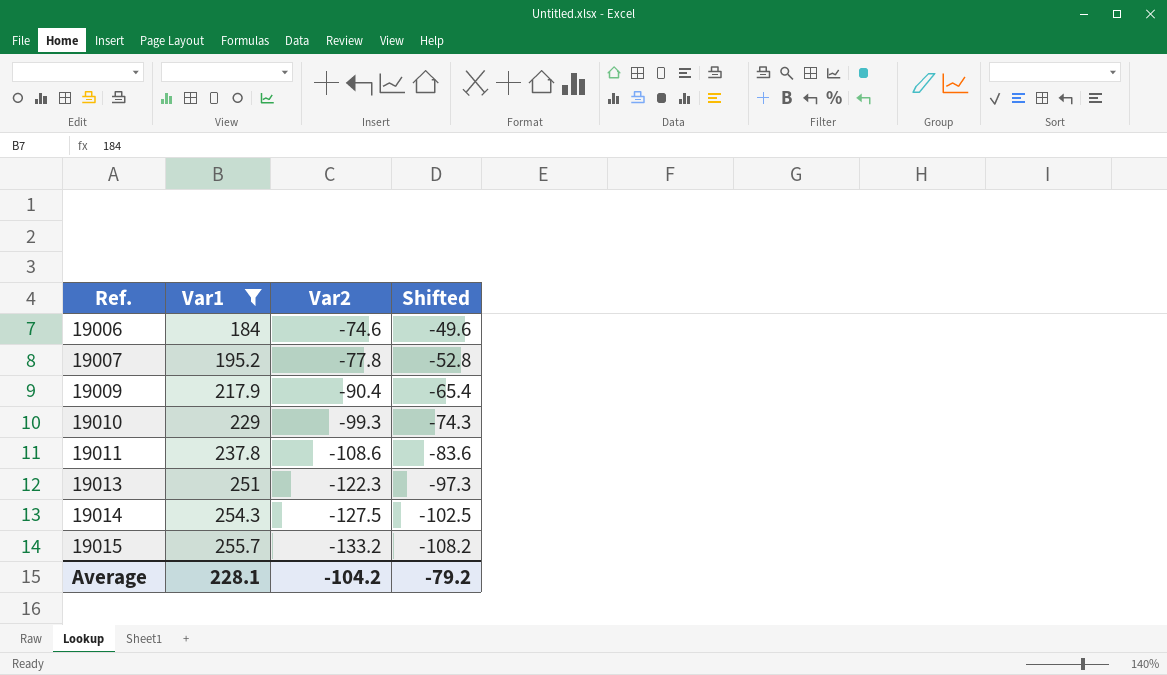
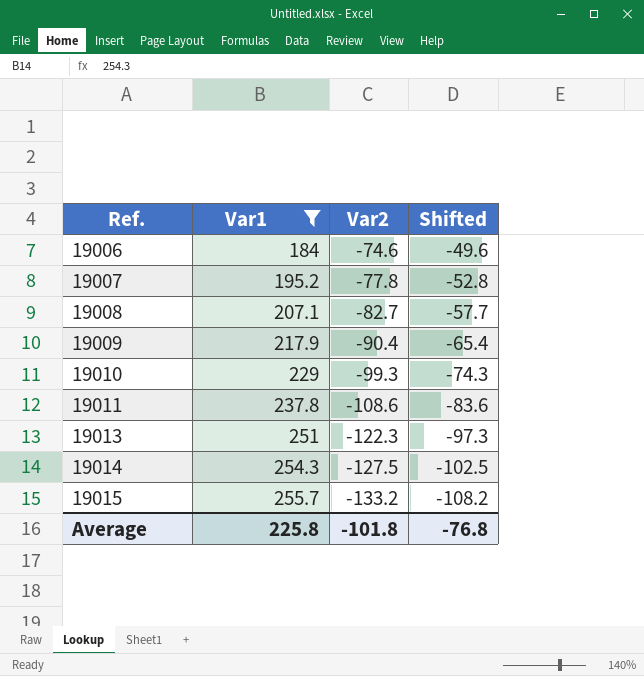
row 19008: none -> 207.1 | -82.7 | -57.7
Average | Var1: 228.1 -> 225.8
Average | Var2: -104.2 -> -101.8
Average | Shifted: -79.2 -> -76.8

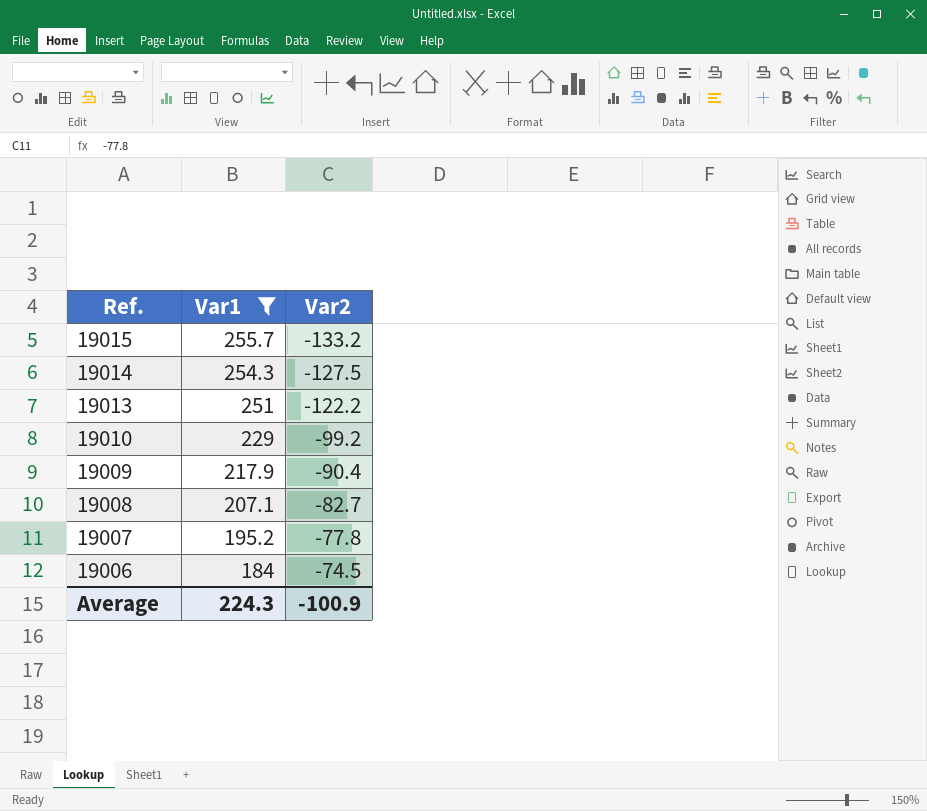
row order: Ref. ascending -> Ref. descending
column Shifted | formula: [Var2] + 25 -> none
row 19011: 237.8 | -108.6 | -83.6 -> none
19013 | Var2: -122.3 -> -122.2
19010 | Var2: -99.3 -> -99.2
19006 | Var2: -74.6 -> -74.5
Average | Var1: 225.8 -> 224.3
Average | Var2: -101.8 -> -100.9

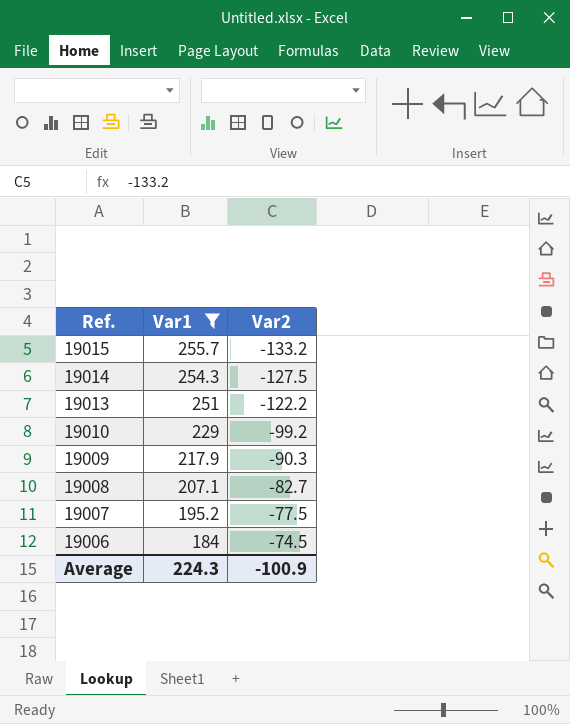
19009 | Var2: -90.4 -> -90.3
19007 | Var2: -77.8 -> -77.5

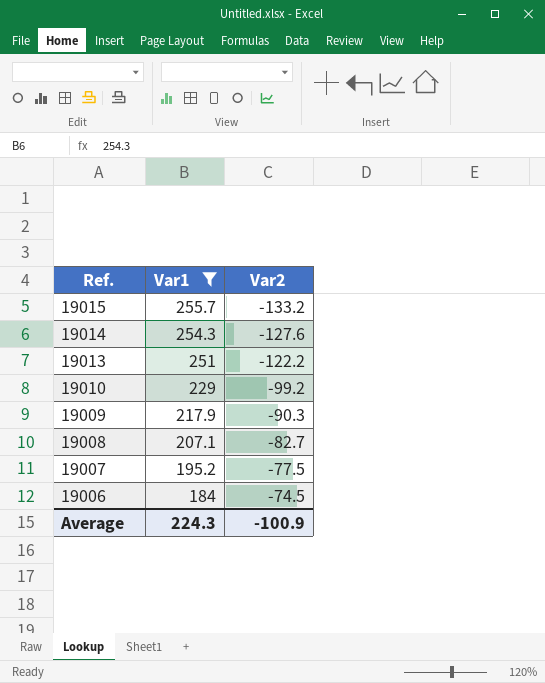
19014 | Var2: -127.5 -> -127.6

